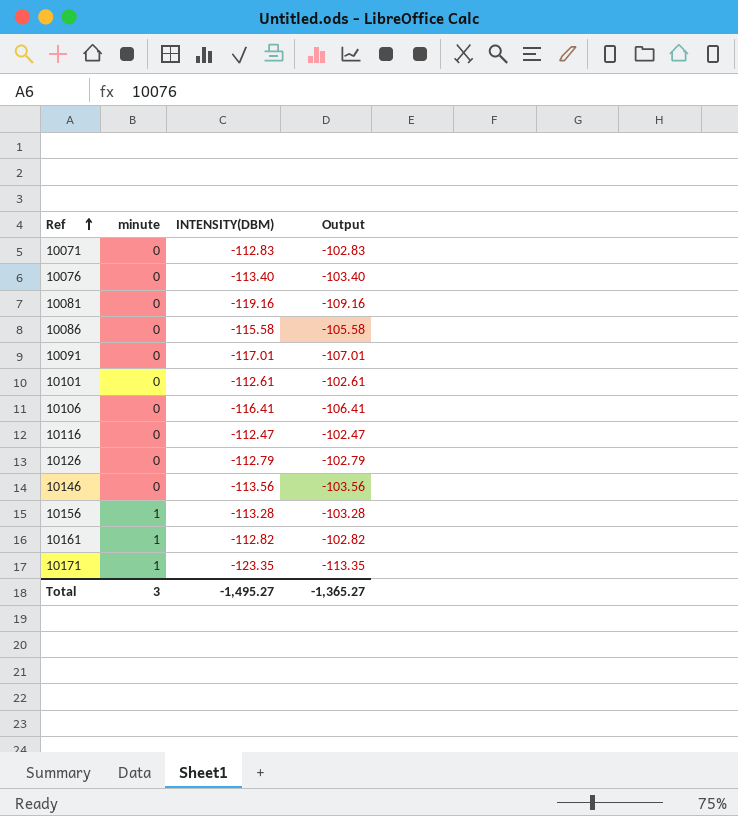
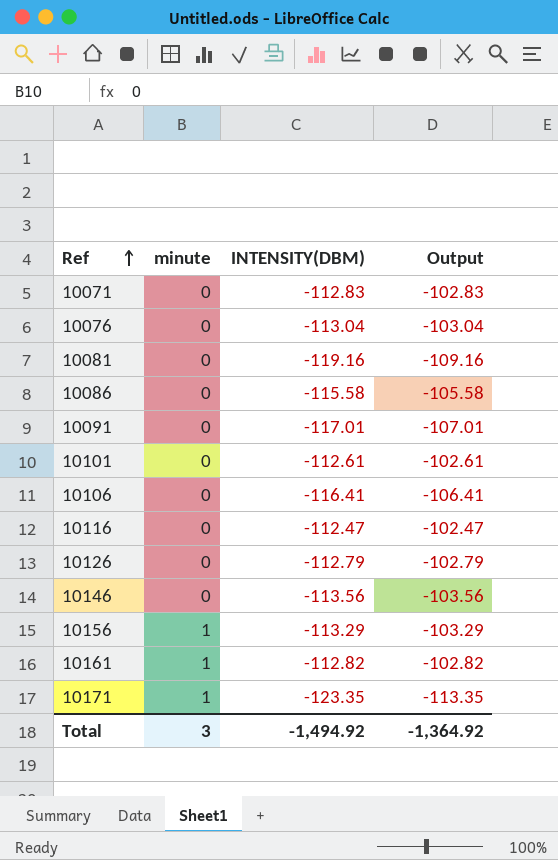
10076 | INTENSITY(DBM): -113.40 -> -113.04
10076 | Output: -103.40 -> -103.04
10156 | INTENSITY(DBM): -113.28 -> -113.29
10156 | Output: -103.28 -> -103.29
Total | INTENSITY(DBM): -1,495.27 -> -1,494.92
Total | Output: -1,365.27 -> -1,364.92

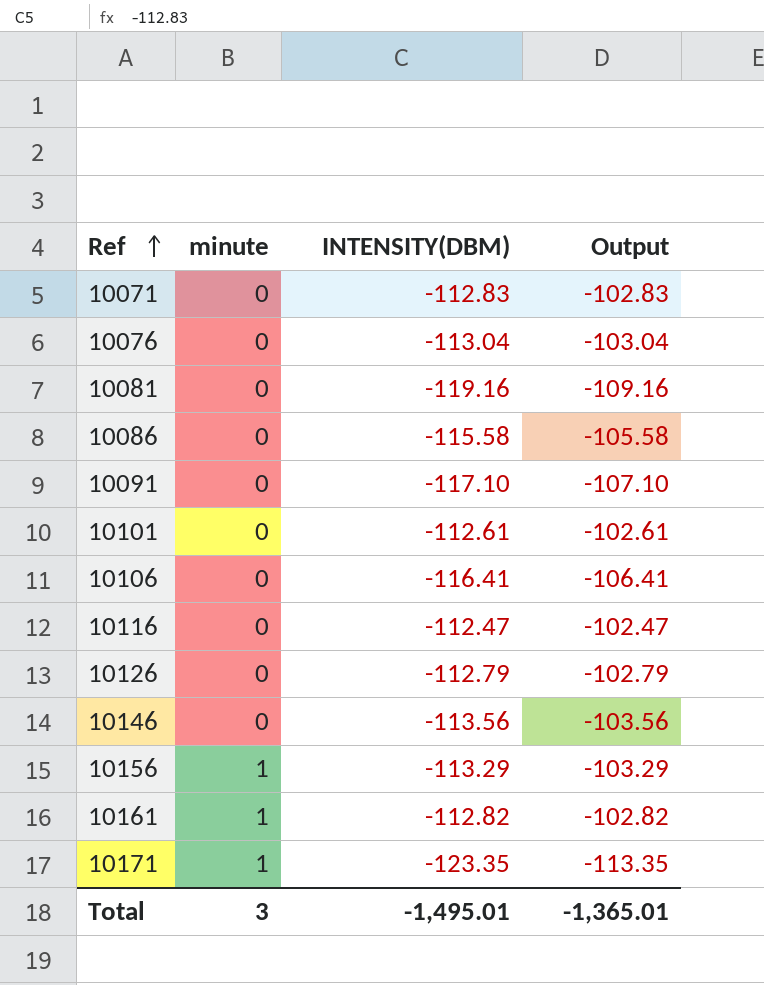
10091 | INTENSITY(DBM): -117.01 -> -117.10
10091 | Output: -107.01 -> -107.10
Total | INTENSITY(DBM): -1,494.92 -> -1,495.01
Total | Output: -1,364.92 -> -1,365.01

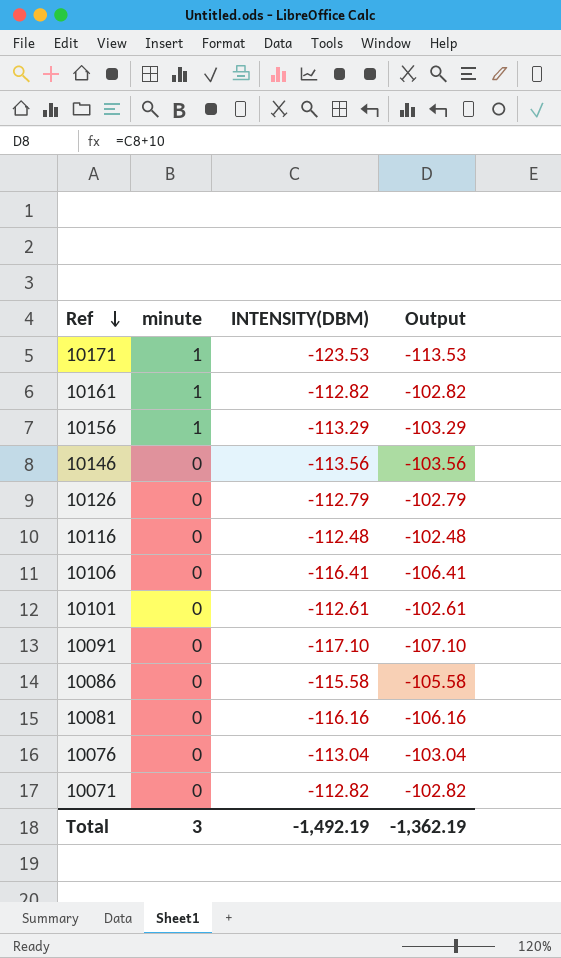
row order: Ref ascending -> Ref descending
10171 | INTENSITY(DBM): -123.35 -> -123.53
10171 | Output: -113.35 -> -113.53
10116 | INTENSITY(DBM): -112.47 -> -112.48
10116 | Output: -102.47 -> -102.48
10081 | INTENSITY(DBM): -119.16 -> -116.16
10081 | Output: -109.16 -> -106.16
10071 | INTENSITY(DBM): -112.83 -> -112.82
10071 | Output: -102.83 -> -102.82
Total | INTENSITY(DBM): -1,495.01 -> -1,492.19
Total | Output: -1,365.01 -> -1,362.19

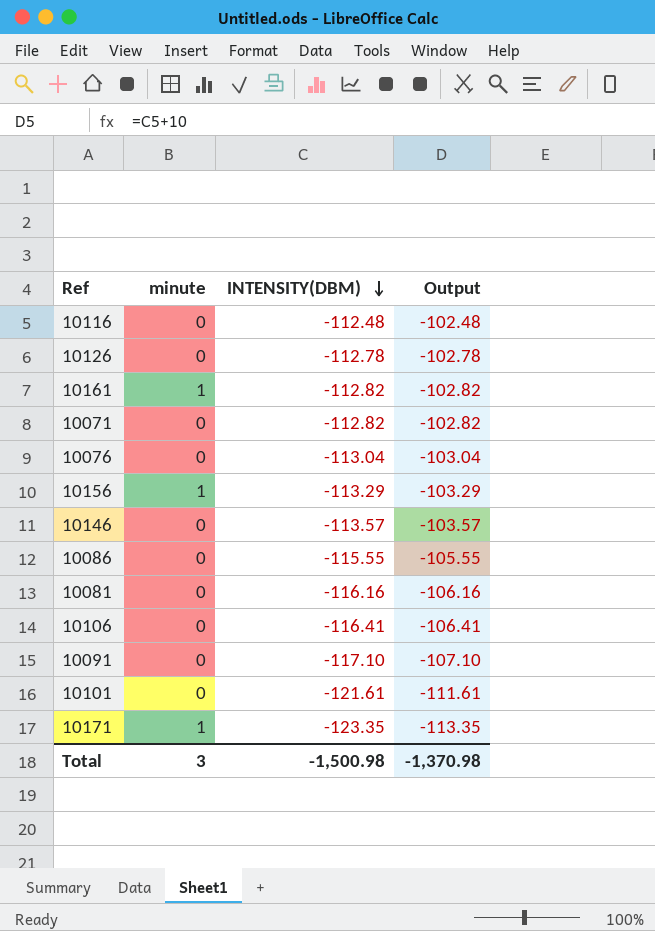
row order: Ref descending -> INTENSITY(DBM) descending
10126 | INTENSITY(DBM): -112.79 -> -112.78
10126 | Output: -102.79 -> -102.78
10146 | INTENSITY(DBM): -113.56 -> -113.57
10146 | Output: -103.56 -> -103.57
10086 | INTENSITY(DBM): -115.58 -> -115.55
10086 | Output: -105.58 -> -105.55
10101 | INTENSITY(DBM): -112.61 -> -121.61
10101 | Output: -102.61 -> -111.61
10171 | INTENSITY(DBM): -123.53 -> -123.35
10171 | Output: -113.53 -> -113.35
Total | INTENSITY(DBM): -1,492.19 -> -1,500.98
Total | Output: -1,362.19 -> -1,370.98

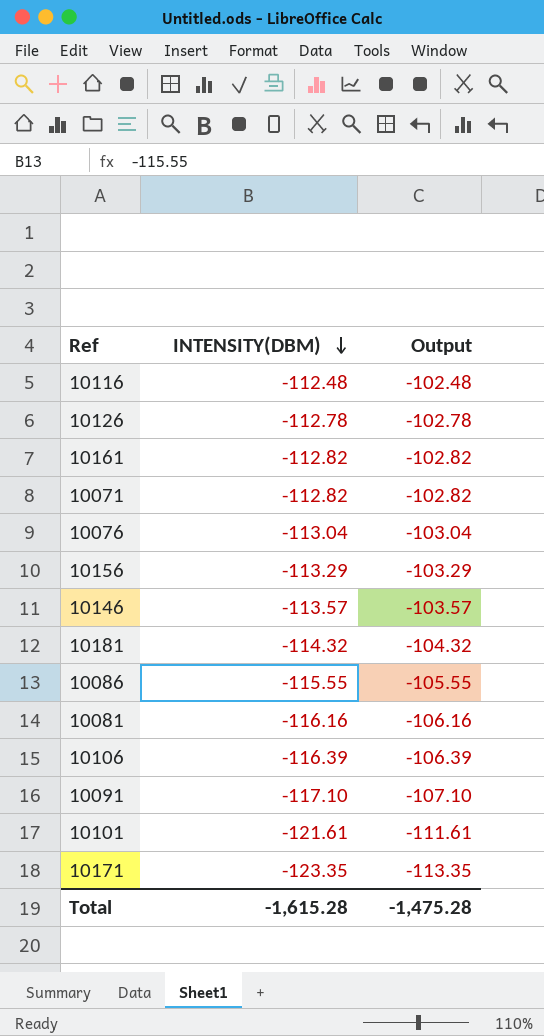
column minute | position: 2 -> none
row 10181: none -> -114.32 | -104.32
10106 | INTENSITY(DBM): -116.41 -> -116.39
10106 | Output: -106.41 -> -106.39
Total | INTENSITY(DBM): -1,500.98 -> -1,615.28
Total | Output: -1,370.98 -> -1,475.28

